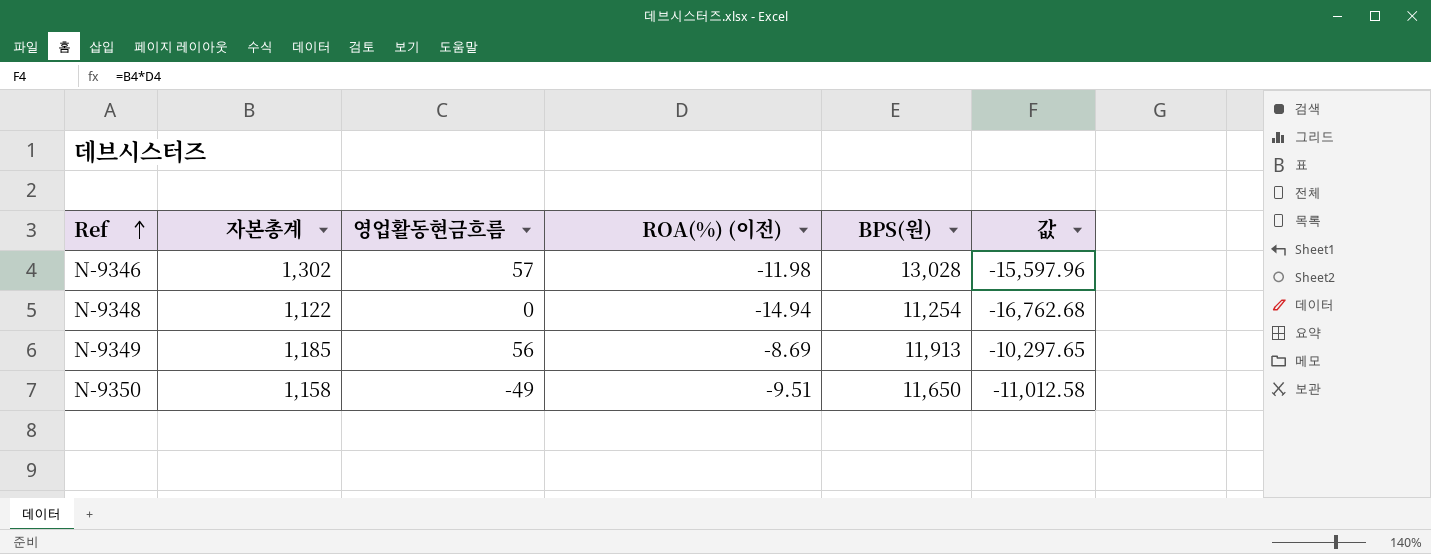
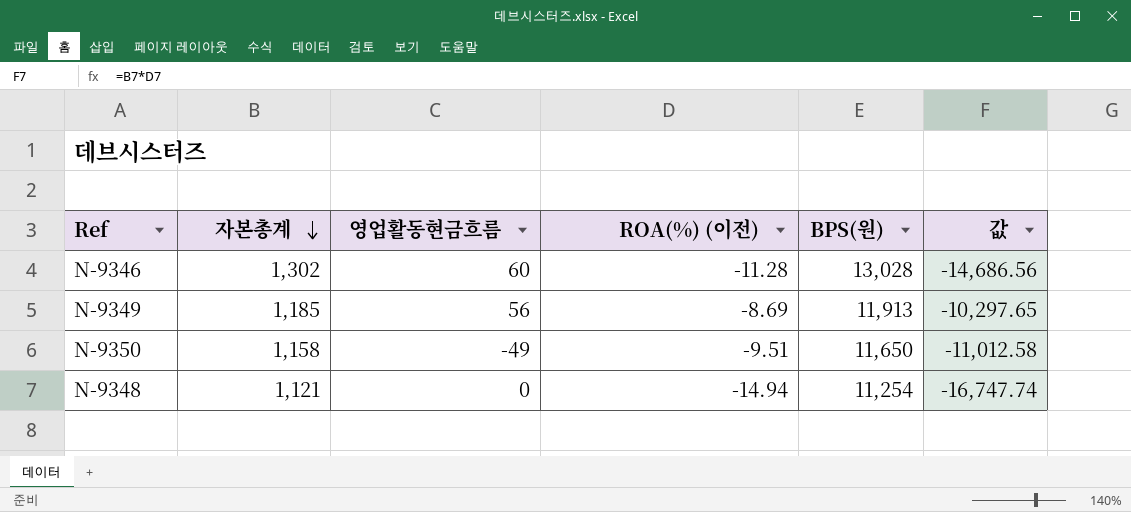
row order: Ref ascending -> 자본총계 descending
N-9346 | 영업활동현금흐름: 57 -> 60
N-9346 | ROA(%) (이전): -11.98 -> -11.28
N-9346 | 값: -15,597.96 -> -14,686.56
N-9348 | 자본총계: 1,122 -> 1,121
N-9348 | 값: -16,762.68 -> -16,747.74

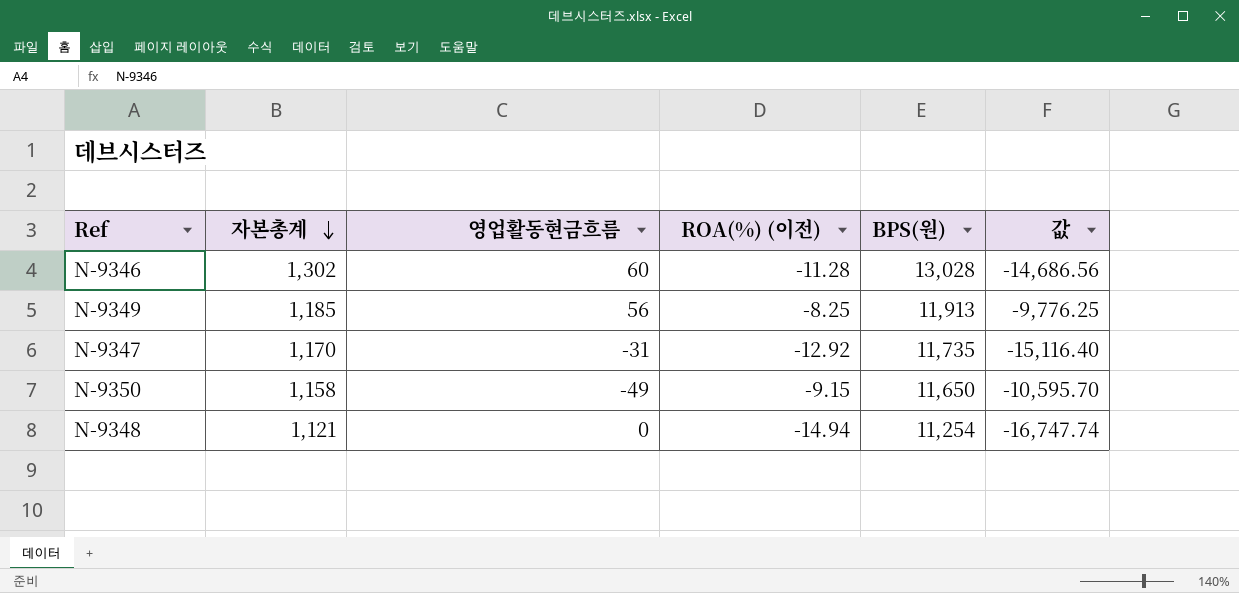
N-9349 | ROA(%) (이전): -8.69 -> -8.25
N-9349 | 값: -10,297.65 -> -9,776.25
row N-9347: none -> 1,170 | -31 | -12.92 | 11,735 | -15,116.40
N-9350 | ROA(%) (이전): -9.51 -> -9.15
N-9350 | 값: -11,012.58 -> -10,595.70

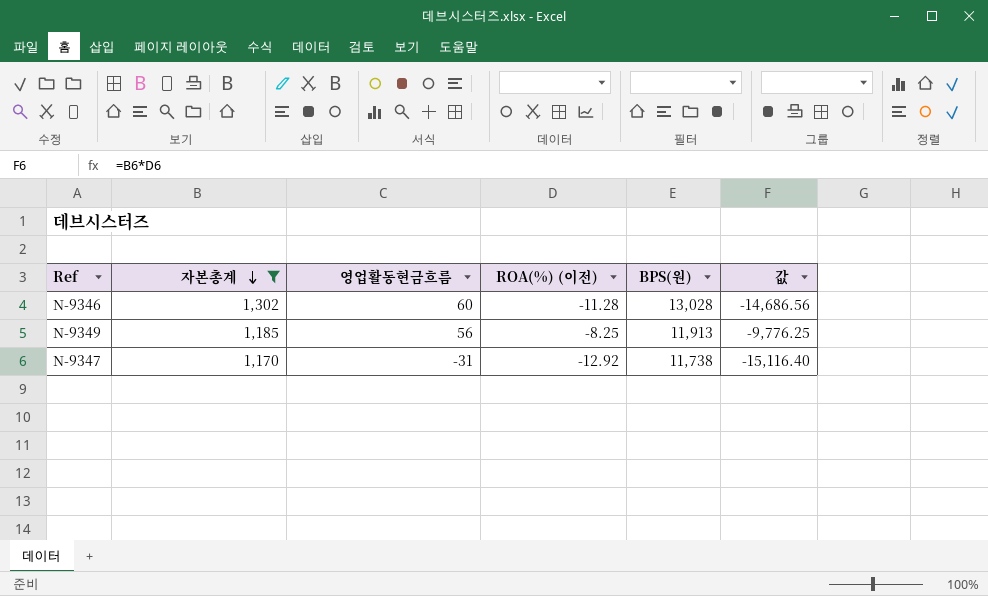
filter: none -> 자본총계 >= 1,170
N-9347 | BPS(원): 11,735 -> 11,738

